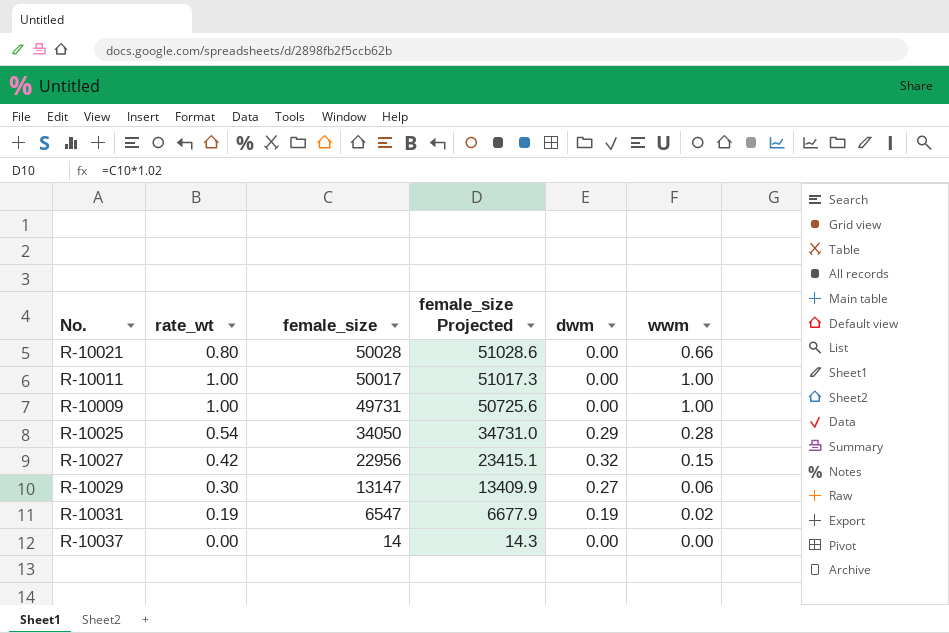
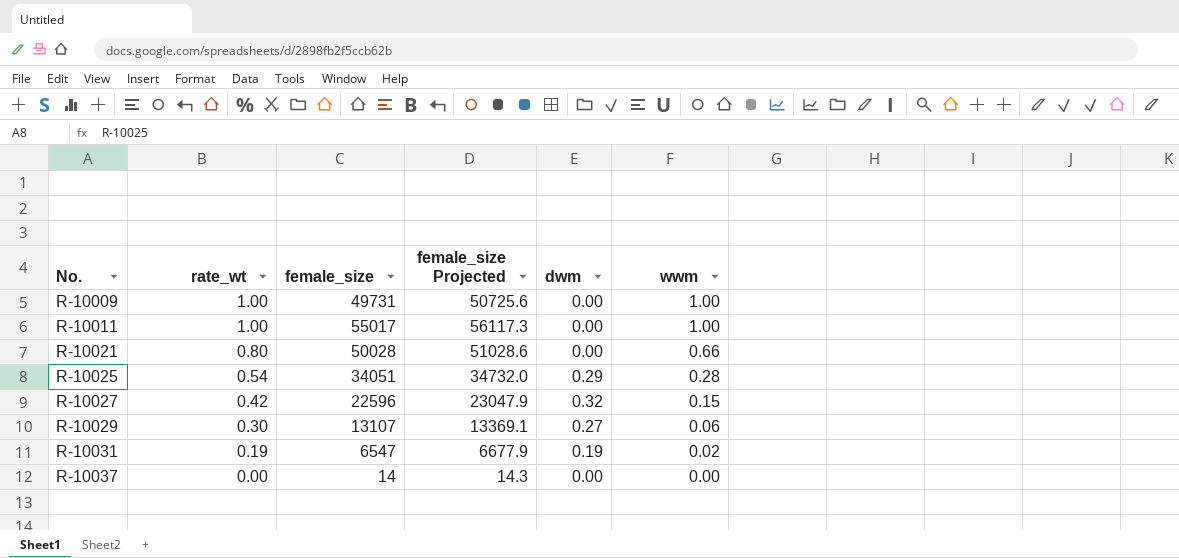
row order: female_size descending -> No. ascending
R-10011 | female_size: 50017 -> 55017
R-10011 | female_size Projected: 51017.3 -> 56117.3
R-10025 | female_size: 34050 -> 34051
R-10025 | female_size Projected: 34731.0 -> 34732.0
R-10027 | female_size: 22956 -> 22596
R-10027 | female_size Projected: 23415.1 -> 23047.9
R-10029 | female_size: 13147 -> 13107
R-10029 | female_size Projected: 13409.9 -> 13369.1

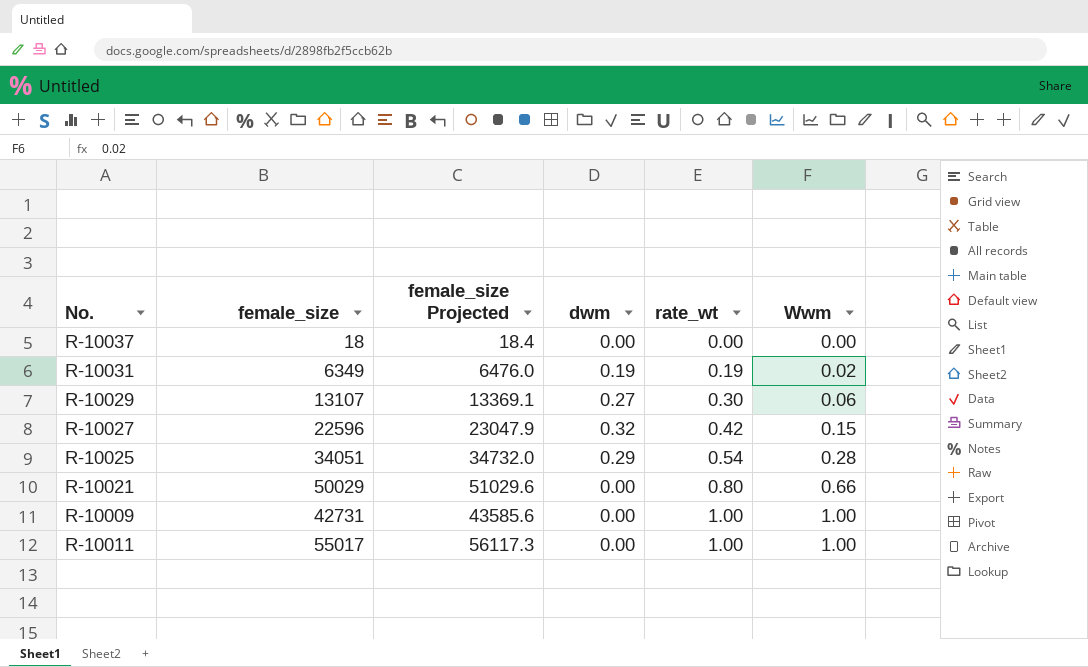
row order: No. ascending -> rate_wt ascending
column rate_wt | position: 2 -> 5
column name: wwm -> Wwm
R-10037 | female_size: 14 -> 18
R-10037 | female_size Projected: 14.3 -> 18.4
R-10031 | female_size: 6547 -> 6349
R-10031 | female_size Projected: 6677.9 -> 6476.0
R-10021 | female_size: 50028 -> 50029
R-10021 | female_size Projected: 51028.6 -> 51029.6
R-10009 | female_size: 49731 -> 42731
R-10009 | female_size Projected: 50725.6 -> 43585.6

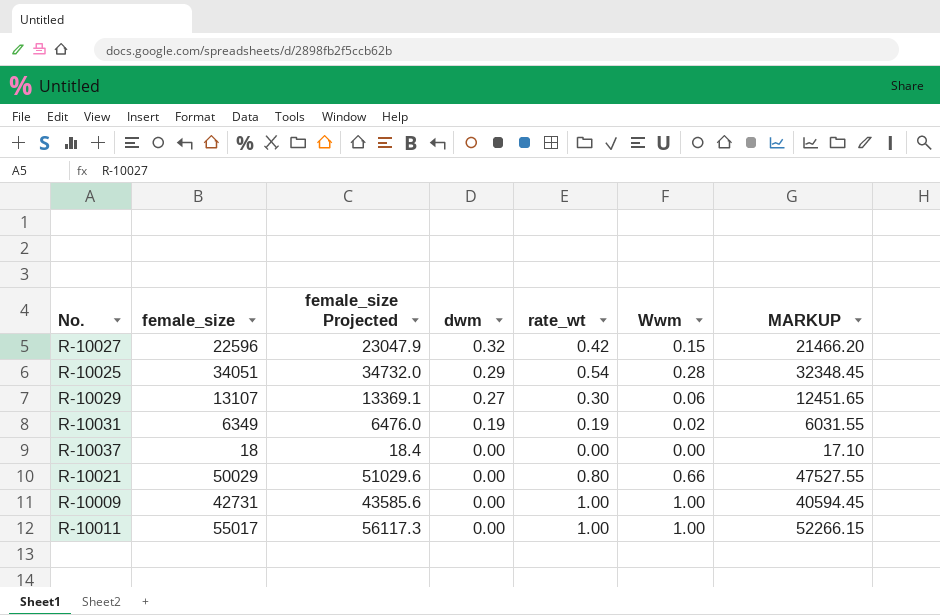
row order: rate_wt ascending -> dwm descending
column MARKUP | formula: none -> [female_size] * 0.95

